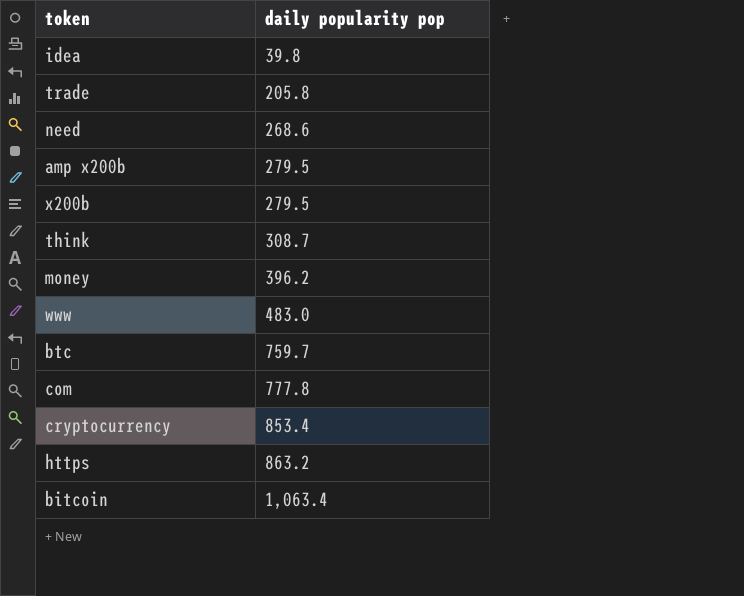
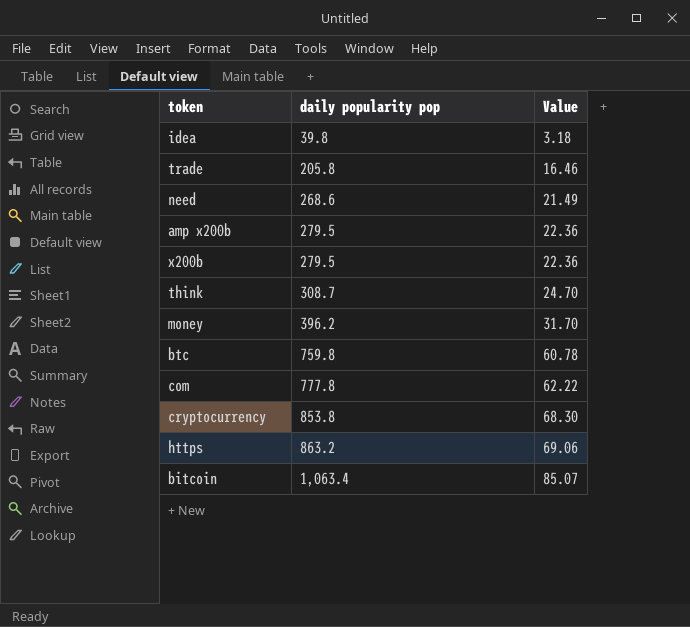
column Value | formula: none -> [daily popularity pop] * 0.08
row www: 483.0 -> none
btc | daily popularity pop: 759.7 -> 759.8
cryptocurrency | daily popularity pop: 853.4 -> 853.8

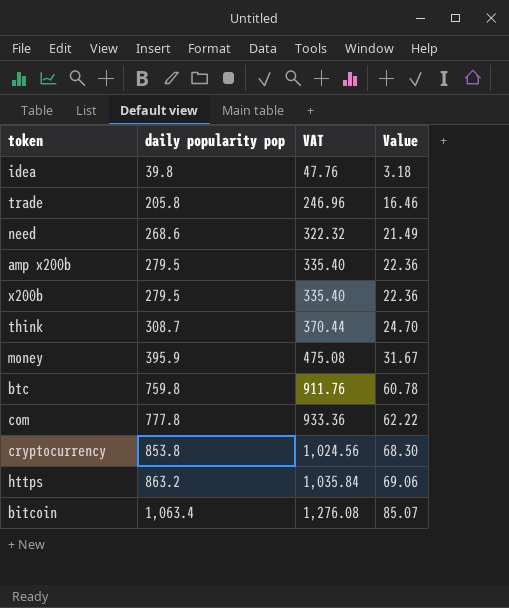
column VAT | formula: none -> [daily popularity pop] * 1.2
money | daily popularity pop: 396.2 -> 395.9
money | Value: 31.70 -> 31.67

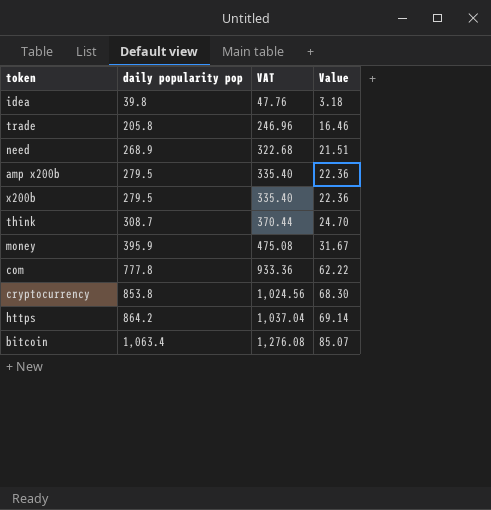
row btc: 759.8 | 911.76 | 60.78 -> none
need | daily popularity pop: 268.6 -> 268.9
need | VAT: 322.32 -> 322.68
need | Value: 21.49 -> 21.51
https | daily popularity pop: 863.2 -> 864.2
https | VAT: 1,035.84 -> 1,037.04
https | Value: 69.06 -> 69.14

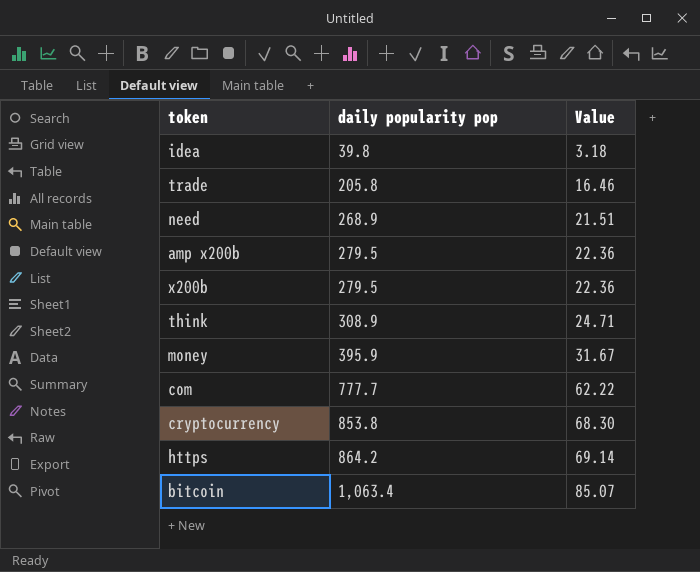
column VAT | formula: [daily popularity pop] * 1.2 -> none
think | daily popularity pop: 308.7 -> 308.9
think | Value: 24.70 -> 24.71
com | daily popularity pop: 777.8 -> 777.7

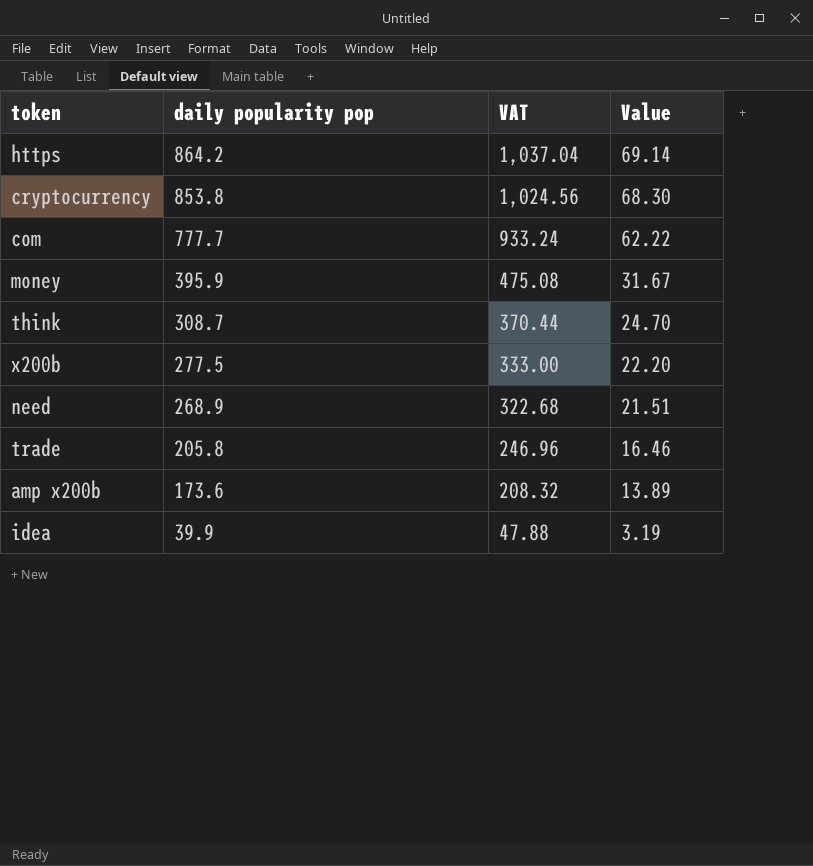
row order: daily popularity pop ascending -> daily popularity pop descending
column VAT | formula: none -> [daily popularity pop] * 1.2
row bitcoin: 1,063.4 | 85.07 -> none
think | daily popularity pop: 308.9 -> 308.7
think | Value: 24.71 -> 24.70
x200b | daily popularity pop: 279.5 -> 277.5
x200b | Value: 22.36 -> 22.20
amp x200b | daily popularity pop: 279.5 -> 173.6
amp x200b | Value: 22.36 -> 13.89
idea | daily popularity pop: 39.8 -> 39.9
idea | Value: 3.18 -> 3.19

